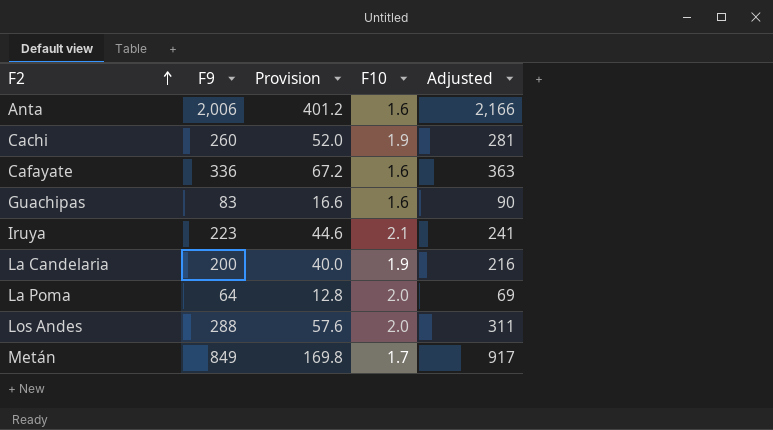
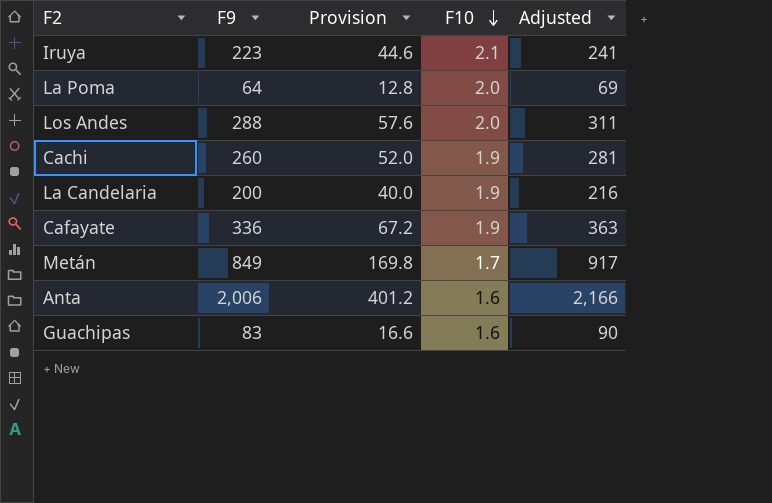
row order: F2 ascending -> F10 descending
Cafayate | F10: 1.6 -> 1.9

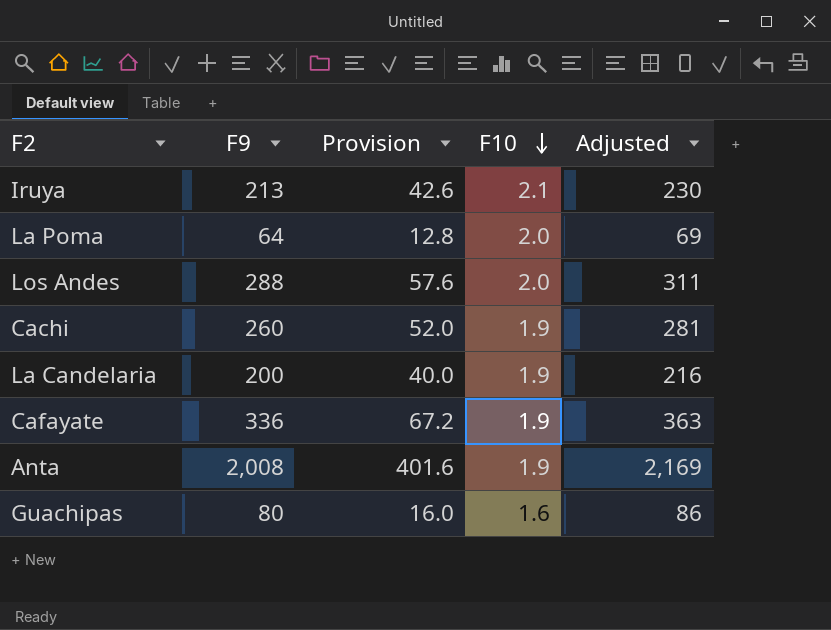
row Metán: 849 | 169.8 | 1.7 | 917 -> none
Iruya | F9: 223 -> 213
Iruya | Provision: 44.6 -> 42.6
Iruya | Adjusted: 241 -> 230
Anta | F9: 2,006 -> 2,008
Anta | Provision: 401.2 -> 401.6
Anta | F10: 1.6 -> 1.9
Anta | Adjusted: 2,166 -> 2,169
Guachipas | F9: 83 -> 80
Guachipas | Provision: 16.6 -> 16.0
Guachipas | Adjusted: 90 -> 86

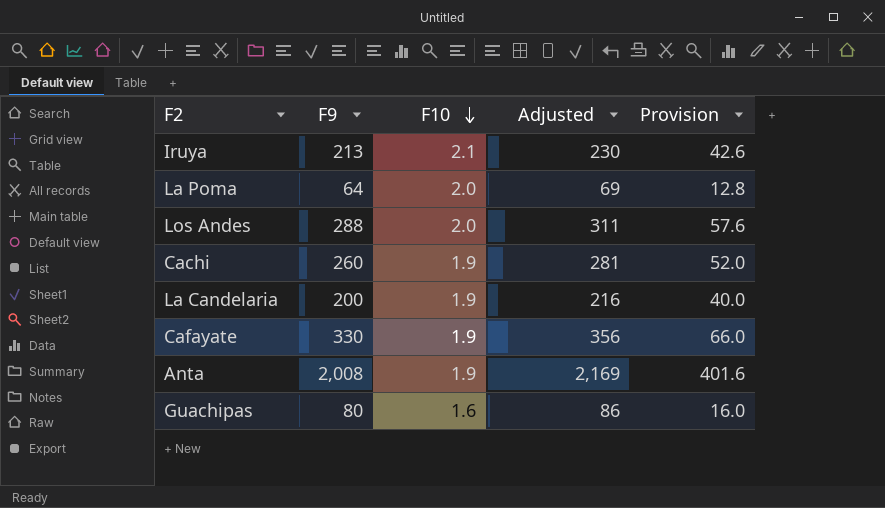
column Provision | position: 3 -> 5
Cafayate | F9: 336 -> 330
Cafayate | Adjusted: 363 -> 356
Cafayate | Provision: 67.2 -> 66.0

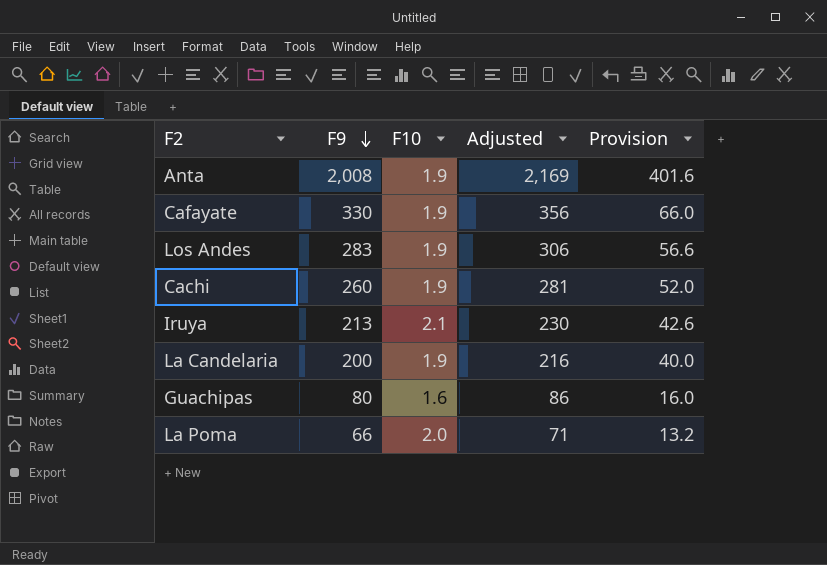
row order: F10 descending -> F9 descending
Los Andes | F9: 288 -> 283
Los Andes | F10: 2.0 -> 1.9
Los Andes | Adjusted: 311 -> 306
Los Andes | Provision: 57.6 -> 56.6
La Poma | F9: 64 -> 66
La Poma | Adjusted: 69 -> 71
La Poma | Provision: 12.8 -> 13.2

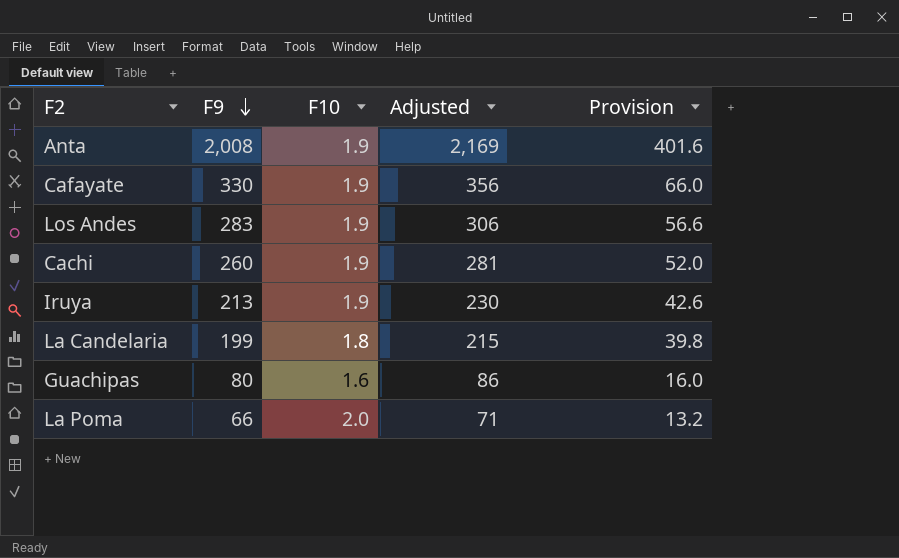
Iruya | F10: 2.1 -> 1.9
La Candelaria | F9: 200 -> 199
La Candelaria | F10: 1.9 -> 1.8
La Candelaria | Adjusted: 216 -> 215
La Candelaria | Provision: 40.0 -> 39.8

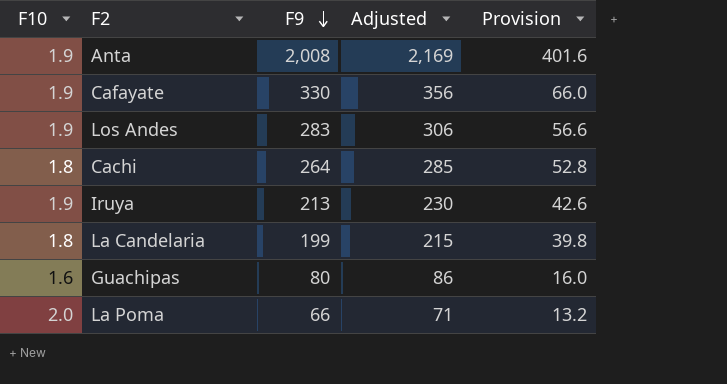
column F10 | position: 3 -> 1
Cachi | F10: 1.9 -> 1.8
Cachi | F9: 260 -> 264
Cachi | Adjusted: 281 -> 285
Cachi | Provision: 52.0 -> 52.8

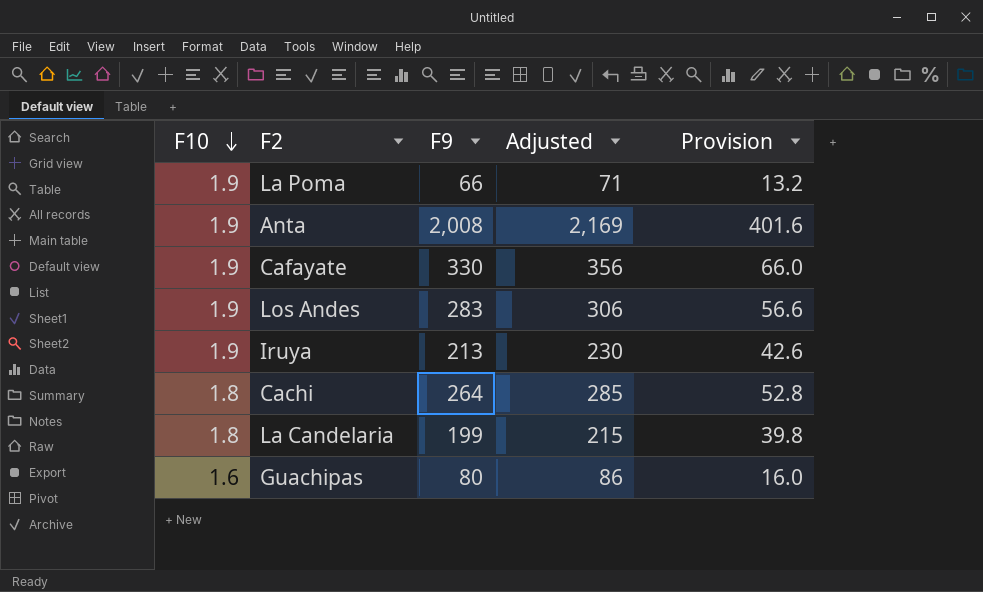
row order: F9 descending -> F10 descending
La Poma | F10: 2.0 -> 1.9

